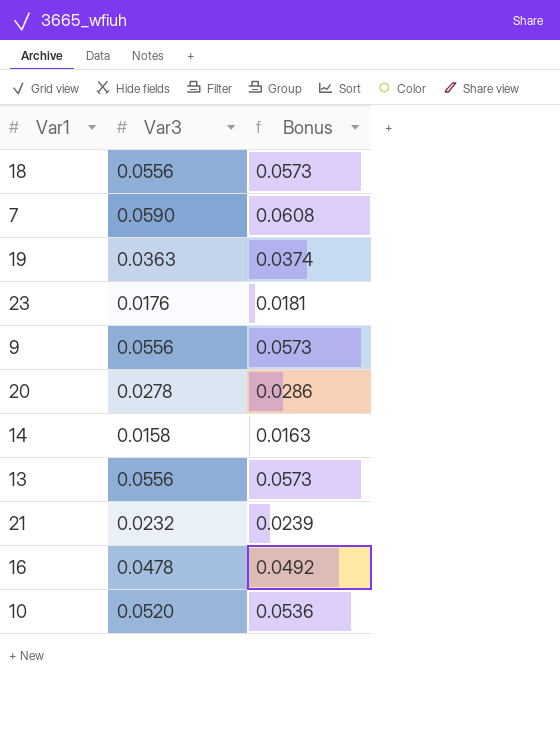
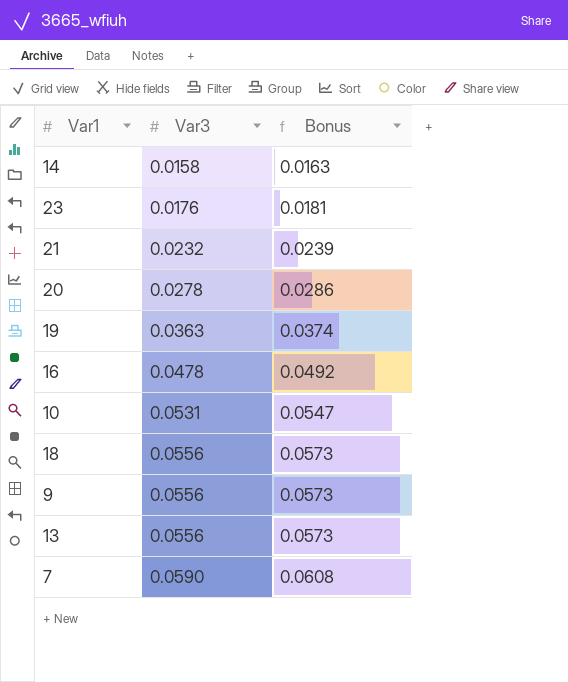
row order: none -> Var3 ascending
10 | Var3: 0.0520 -> 0.0531
10 | Bonus: 0.0536 -> 0.0547

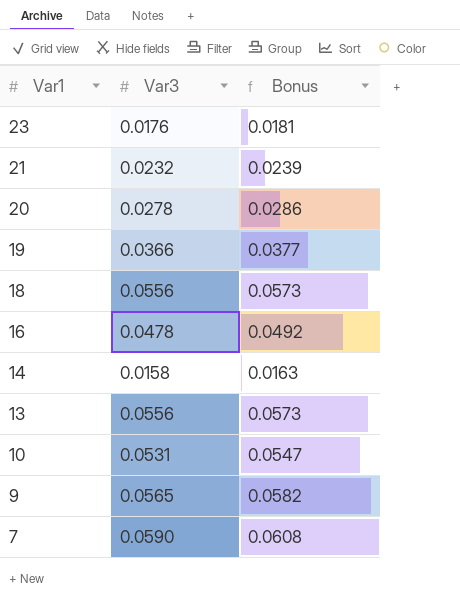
row order: Var3 ascending -> Var1 descending
19 | Var3: 0.0363 -> 0.0366
19 | Bonus: 0.0374 -> 0.0377
9 | Var3: 0.0556 -> 0.0565
9 | Bonus: 0.0573 -> 0.0582

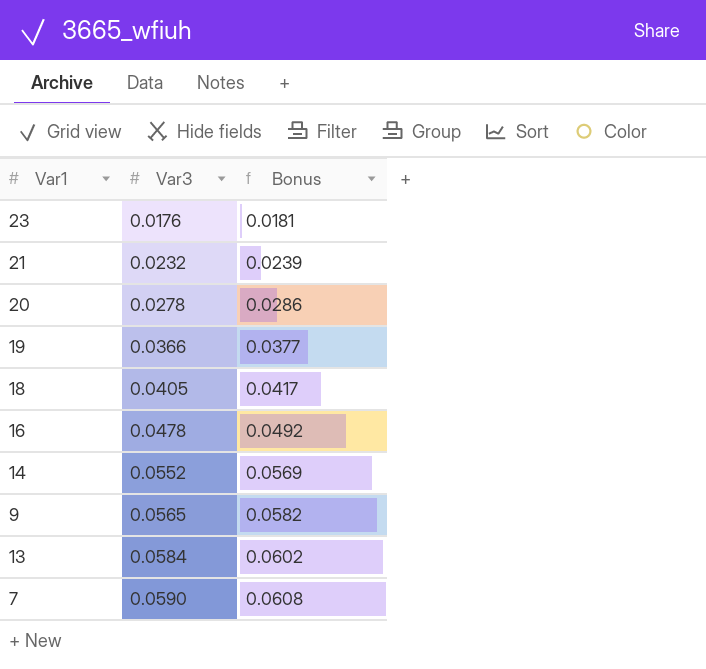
row order: Var1 descending -> Var3 ascending
row 10: 0.0531 | 0.0547 -> none
18 | Var3: 0.0556 -> 0.0405
18 | Bonus: 0.0573 -> 0.0417
14 | Var3: 0.0158 -> 0.0552
14 | Bonus: 0.0163 -> 0.0569
13 | Var3: 0.0556 -> 0.0584
13 | Bonus: 0.0573 -> 0.0602

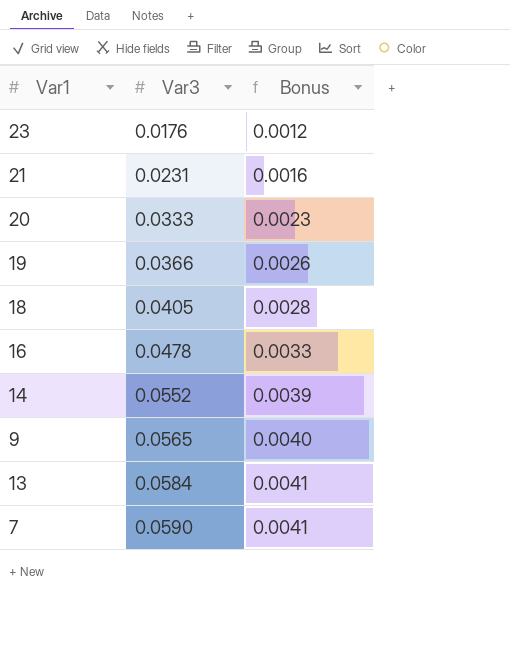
column Bonus | formula: [Var3] * 1.03 -> [Var3] * 0.07
21 | Var3: 0.0232 -> 0.0231
20 | Var3: 0.0278 -> 0.0333

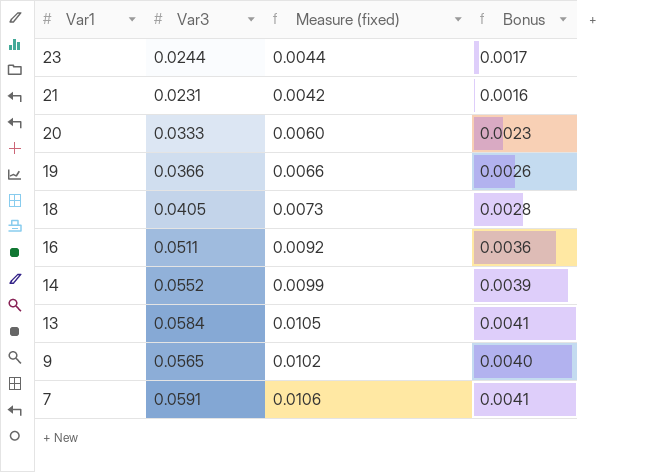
row order: Var3 ascending -> Var1 descending
column Measure (fixed) | formula: none -> [Var3] * 0.18
23 | Var3: 0.0176 -> 0.0244
23 | Bonus: 0.0012 -> 0.0017
16 | Var3: 0.0478 -> 0.0511
16 | Bonus: 0.0033 -> 0.0036
7 | Var3: 0.0590 -> 0.0591

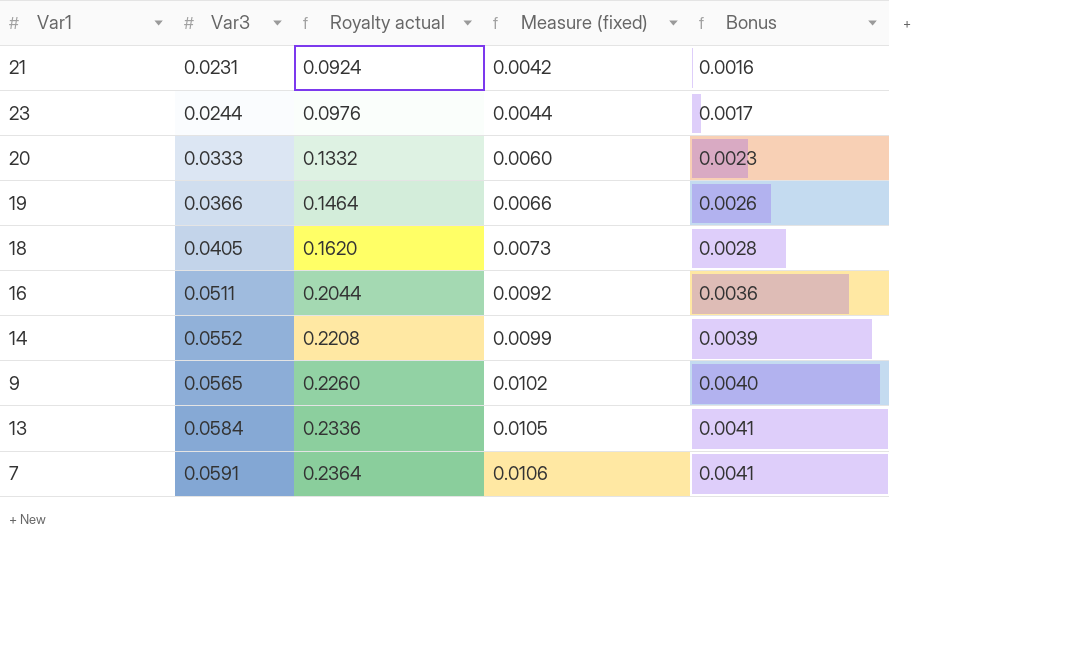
row order: Var1 descending -> Var3 ascending
column Royalty actual | formula: none -> [Var3] * 4

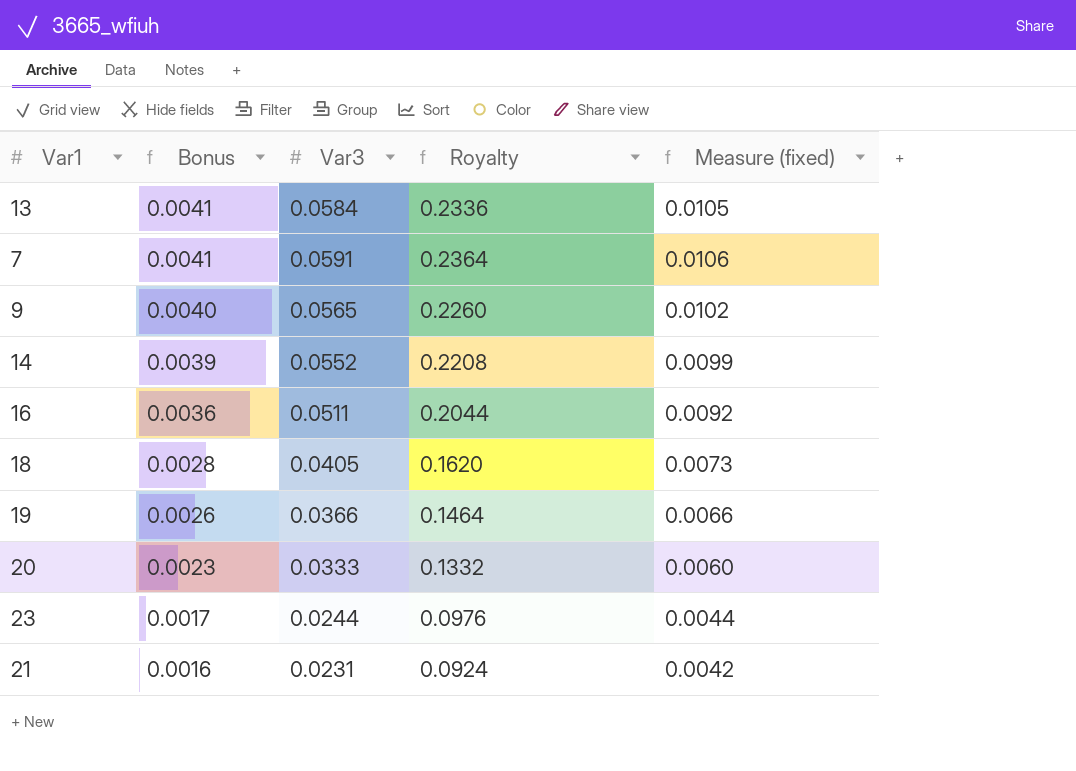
row order: Var3 ascending -> Bonus descending
column Bonus | position: 5 -> 2
column name: Royalty actual -> Royalty

